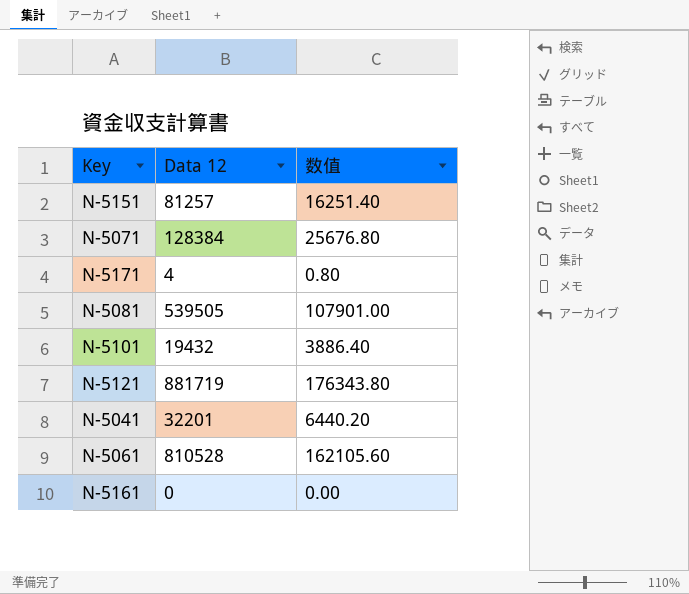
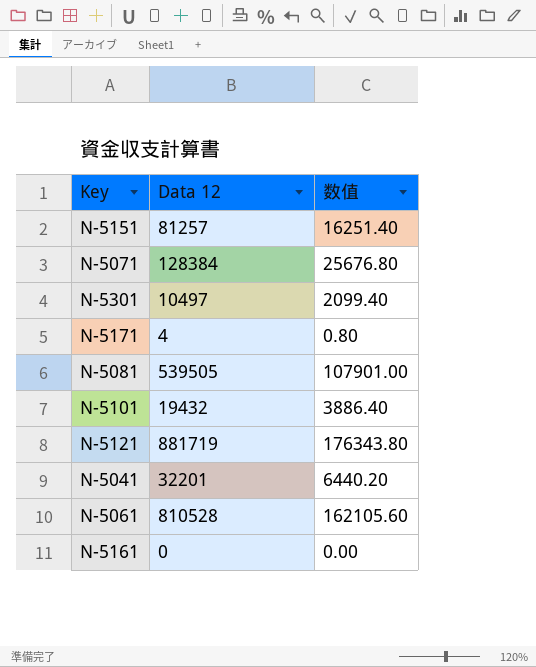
row N-5301: none -> 10497 | 2099.40

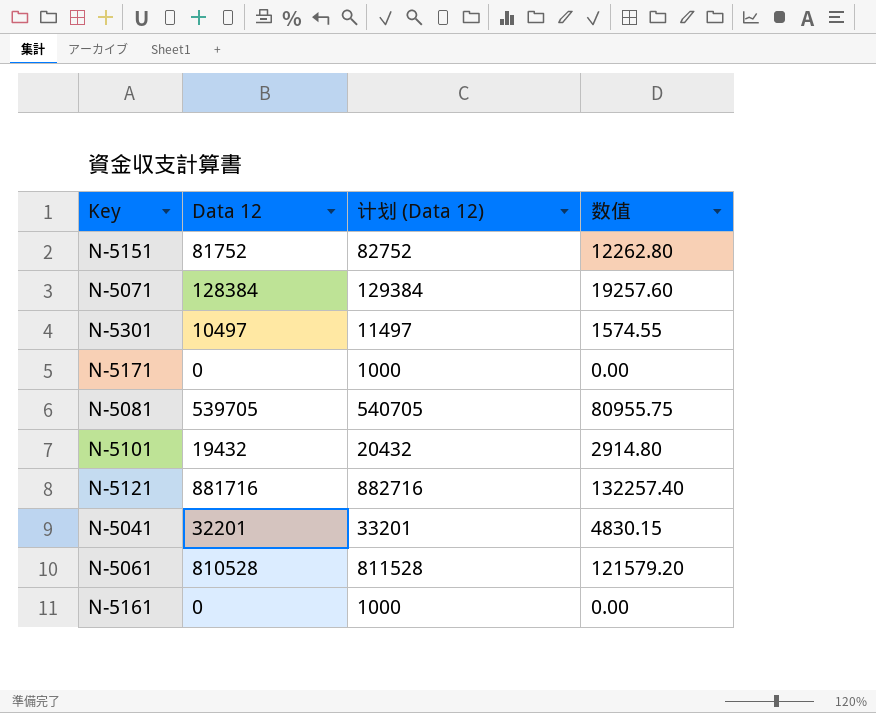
column 计划 (Data 12) | formula: none -> [Data 12] + 1000
column 数值 | formula: [Data 12] * 0.2 -> [Data 12] * 0.15
N-5151 | Data 12: 81257 -> 81752
N-5171 | Data 12: 4 -> 0
N-5081 | Data 12: 539505 -> 539705
N-5121 | Data 12: 881719 -> 881716

